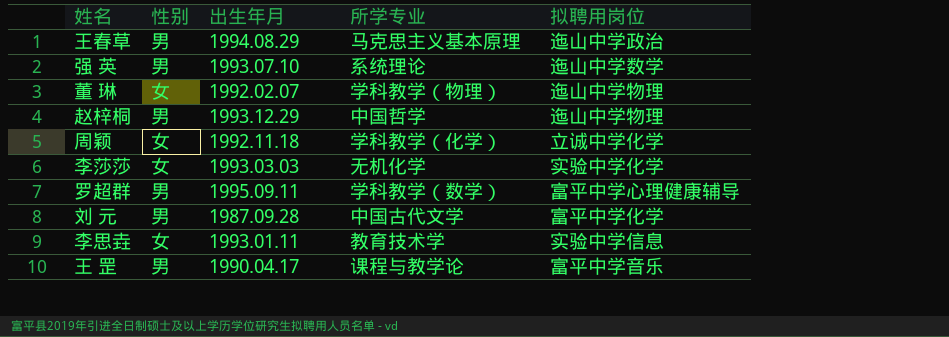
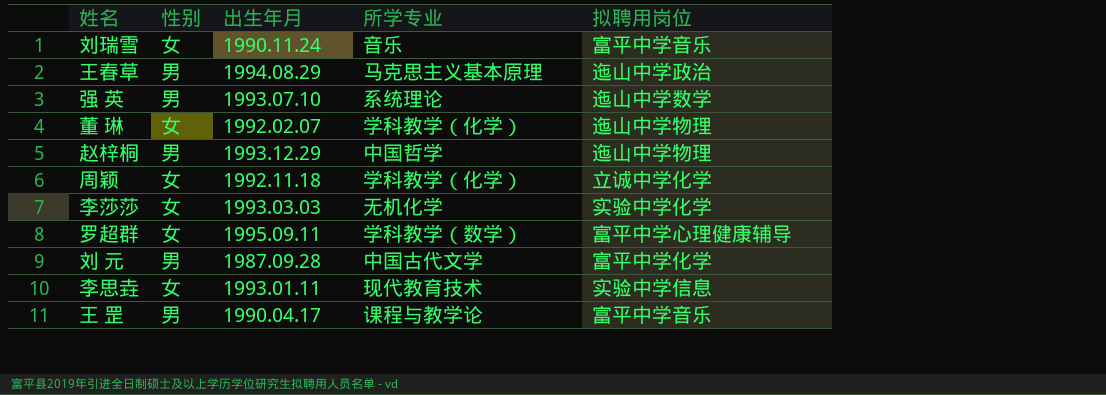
row 刘瑞雪: none -> 女 | 1990.11.24 | 音乐 | 富平中学音乐
董 琳 | 所学专业: 学科教学（物理） -> 学科教学（化学）
罗超群 | 性别: 男 -> 女
李思垚 | 所学专业: 教育技术学 -> 现代教育技术

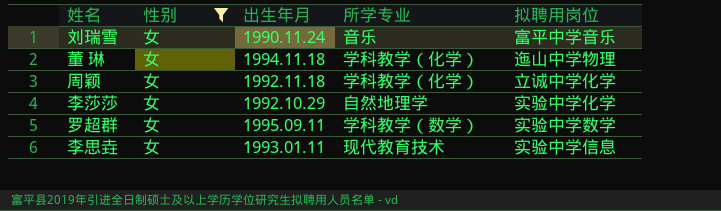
filter: none -> 性别 = 女
董 琳 | 出生年月: 1992.02.07 -> 1994.11.18
李莎莎 | 出生年月: 1993.03.03 -> 1992.10.29
李莎莎 | 所学专业: 无机化学 -> 自然地理学
罗超群 | 拟聘用岗位: 富平中学心理健康辅导 -> 实验中学数学

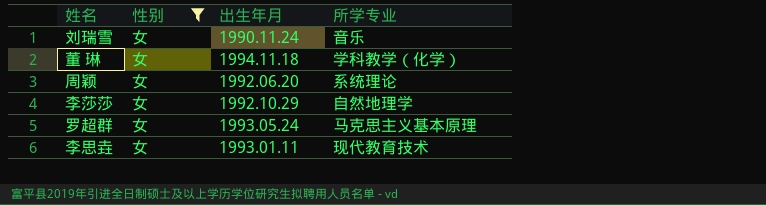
column 拟聘用岗位 | position: 5 -> none
周颖 | 出生年月: 1992.11.18 -> 1992.06.20
周颖 | 所学专业: 学科教学（化学） -> 系统理论
罗超群 | 出生年月: 1995.09.11 -> 1993.05.24
罗超群 | 所学专业: 学科教学（数学） -> 马克思主义基本原理

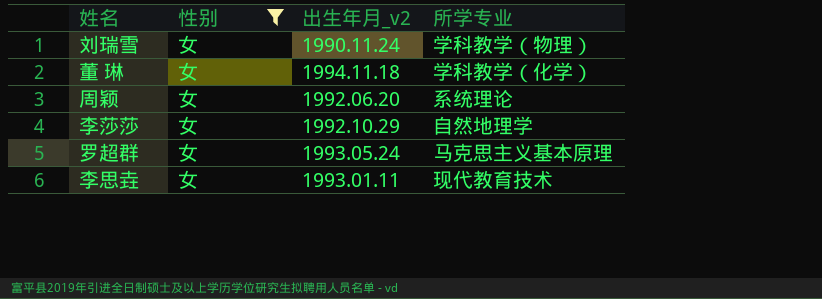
column name: 出生年月 -> 出生年月_v2
刘瑞雪 | 所学专业: 音乐 -> 学科教学（物理）

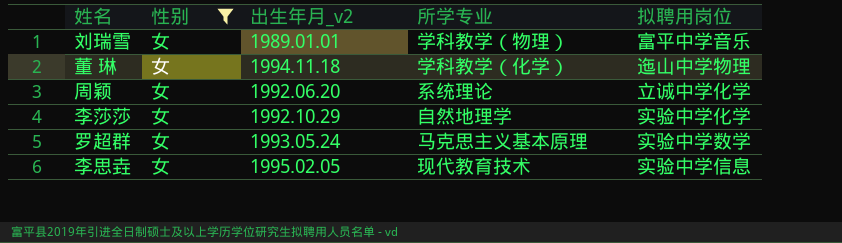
column 拟聘用岗位 | position: none -> 5
刘瑞雪 | 出生年月_v2: 1990.11.24 -> 1989.01.01
李思垚 | 出生年月_v2: 1993.01.11 -> 1995.02.05

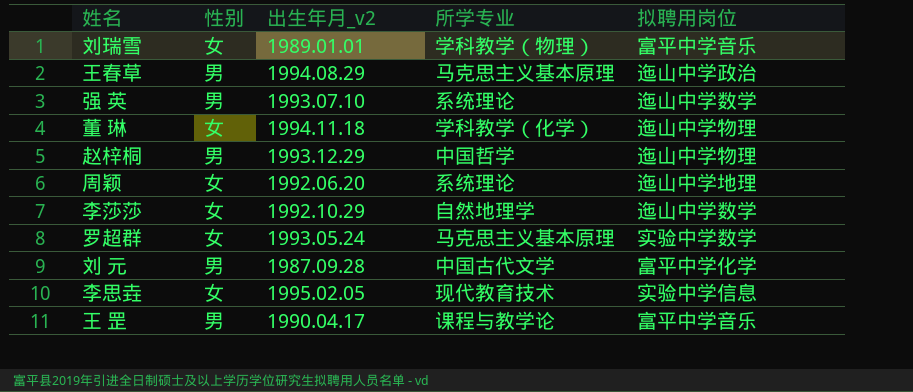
filter: 性别 = 女 -> none
周颖 | 拟聘用岗位: 立诚中学化学 -> 迤山中学地理
李莎莎 | 拟聘用岗位: 实验中学化学 -> 迤山中学数学

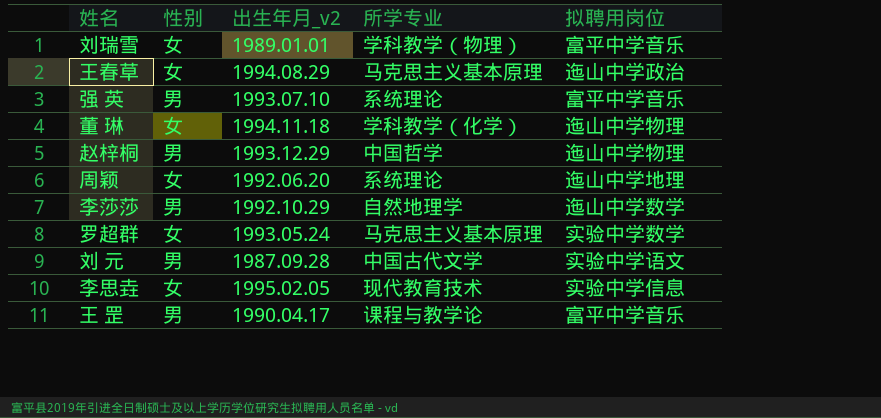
王春草 | 性别: 男 -> 女
强 英 | 拟聘用岗位: 迤山中学数学 -> 富平中学音乐
李莎莎 | 性别: 女 -> 男
刘 元 | 拟聘用岗位: 富平中学化学 -> 实验中学语文

